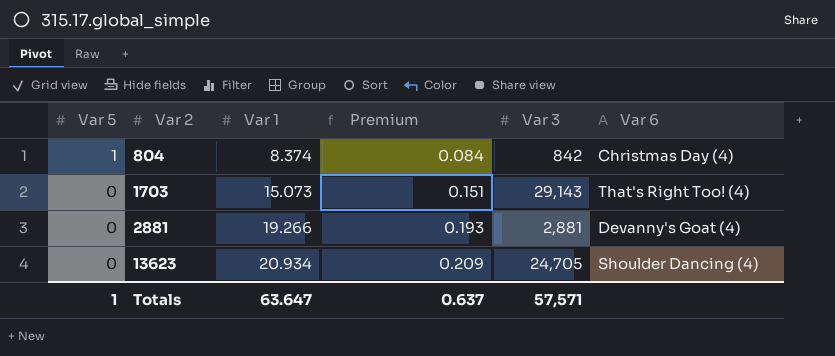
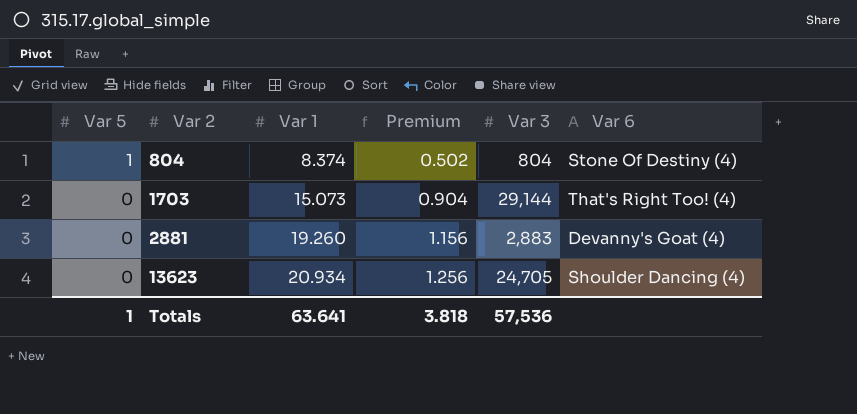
column Premium | formula: [Var 1] * 0.01 -> [Var 1] * 0.06
804 | Var 3: 842 -> 804
804 | Var 6: Christmas Day (4) -> Stone Of Destiny (4)
1703 | Var 3: 29,143 -> 29,144
2881 | Var 1: 19.266 -> 19.260
2881 | Var 3: 2,881 -> 2,883
Totals | Var 1: 63.647 -> 63.641
Totals | Premium: 0.637 -> 3.818
Totals | Var 3: 57,571 -> 57,536

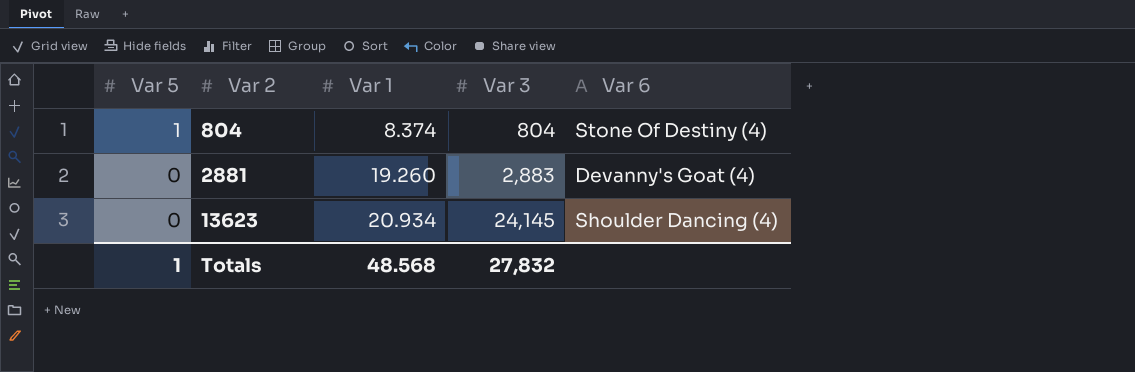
column Premium | formula: [Var 1] * 0.06 -> none
row 1703: 0 | 15.073 | 0.904 | 29,144 | That's Right Too! (4) -> none
13623 | Var 3: 24,705 -> 24,145
Totals | Var 1: 63.641 -> 48.568
Totals | Var 3: 57,536 -> 27,832

